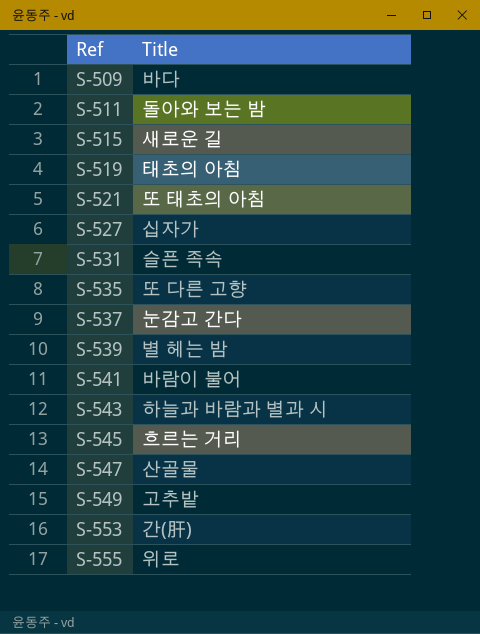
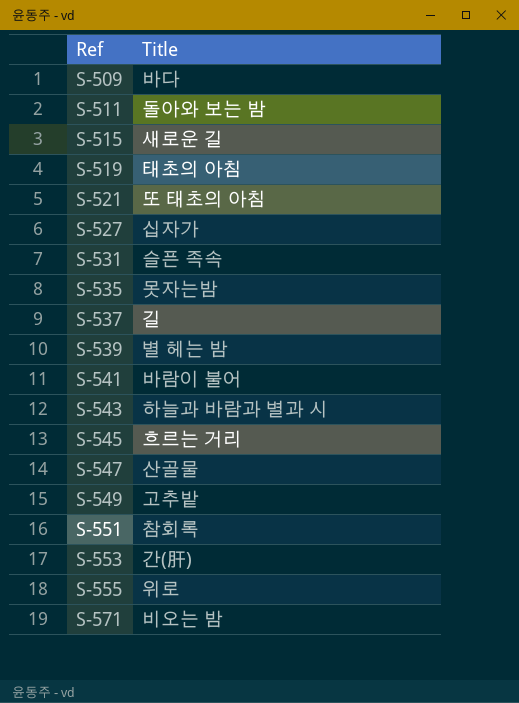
S-535 | Title: 또 다른 고향 -> 못자는밤
S-537 | Title: 눈감고 간다 -> 길
row S-551: none -> 참회록
row S-571: none -> 비오는 밤

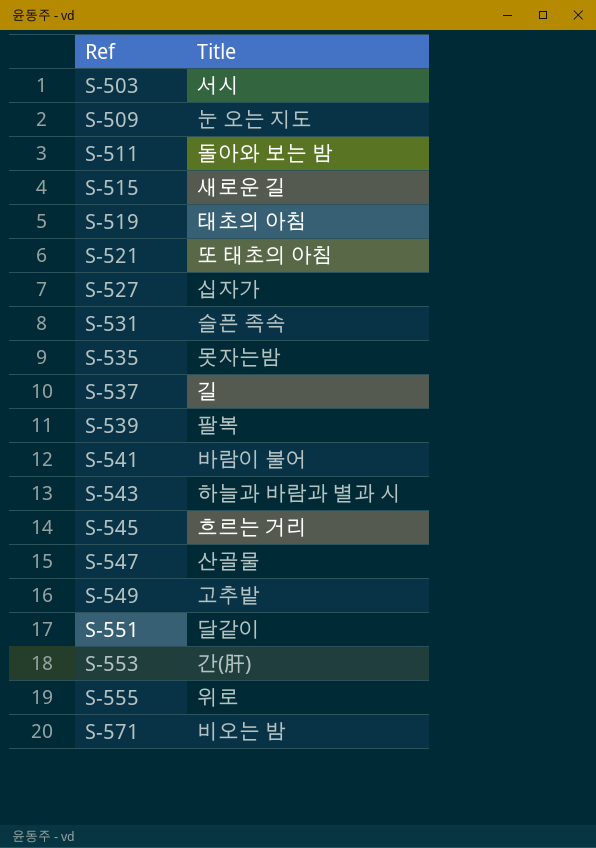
row S-503: none -> 서시
S-509 | Title: 바다 -> 눈 오는 지도
S-539 | Title: 별 헤는 밤 -> 팔복
S-551 | Title: 참회록 -> 달같이

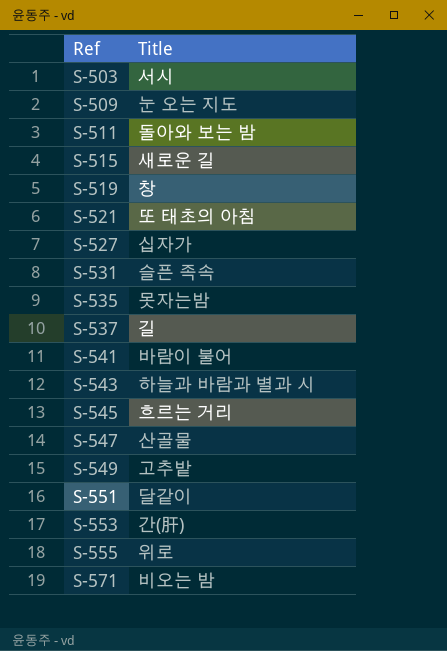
row S-539: 팔복 -> none
S-519 | Title: 태초의 아침 -> 창

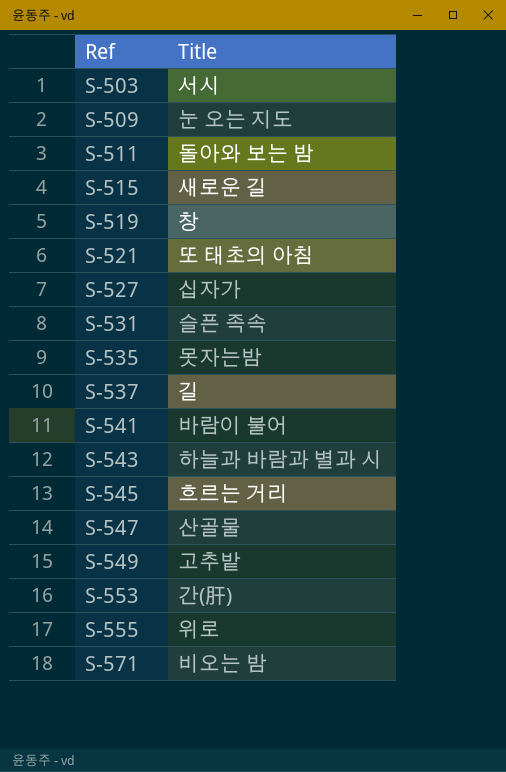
row S-551: 달같이 -> none

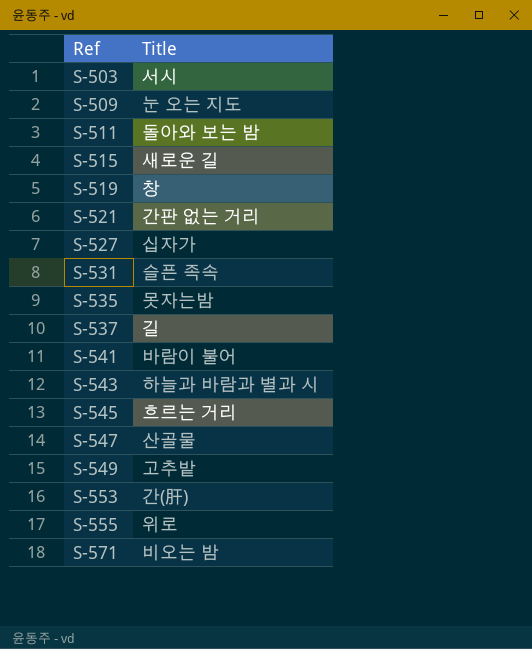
S-521 | Title: 또 태초의 아침 -> 간판 없는 거리

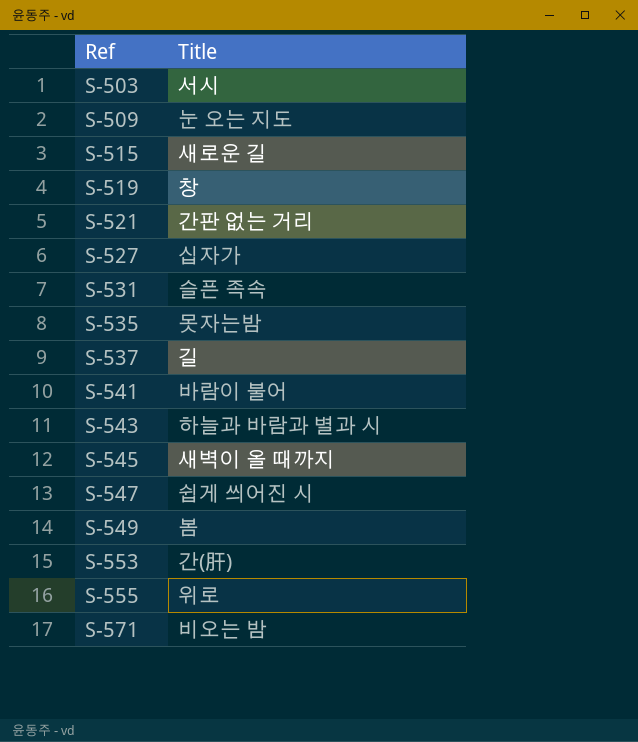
row S-511: 돌아와 보는 밤 -> none
S-545 | Title: 흐르는 거리 -> 새벽이 올 때까지
S-547 | Title: 산골물 -> 쉽게 씌어진 시
S-549 | Title: 고추밭 -> 봄

